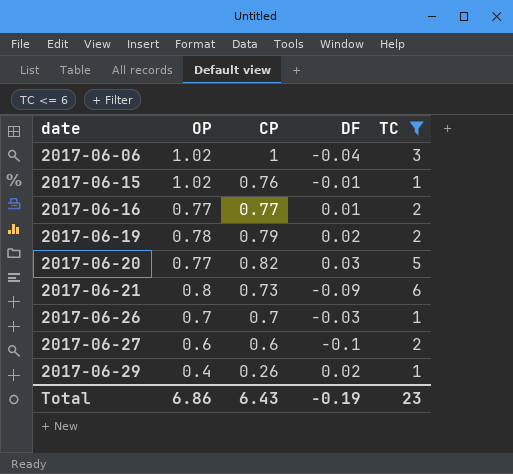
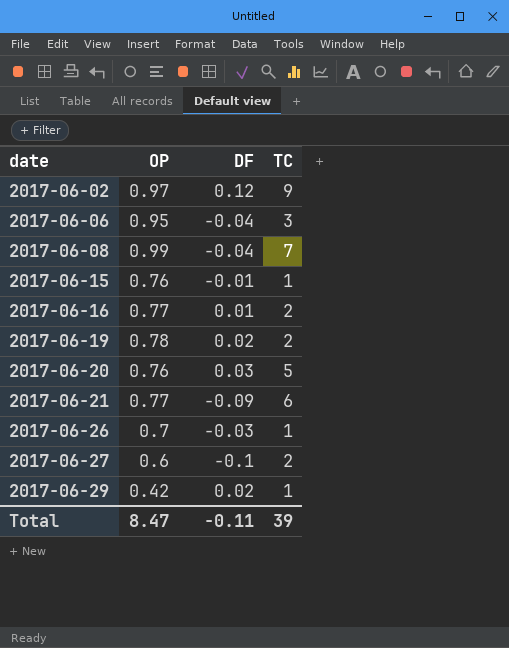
filter: TC <= 6 -> none
column CP | position: 3 -> none
2017-06-06 | OP: 1.02 -> 0.95
2017-06-15 | OP: 1.02 -> 0.76
2017-06-20 | OP: 0.77 -> 0.76
2017-06-21 | OP: 0.8 -> 0.77
2017-06-29 | OP: 0.4 -> 0.42
Total | OP: 6.86 -> 8.47
Total | DF: -0.19 -> -0.11
Total | TC: 23 -> 39

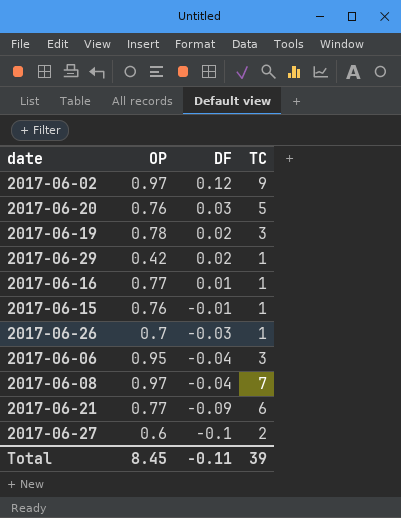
row order: date ascending -> DF descending
2017-06-19 | TC: 2 -> 3
2017-06-16 | TC: 2 -> 1
2017-06-08 | OP: 0.99 -> 0.97
Total | OP: 8.47 -> 8.45

